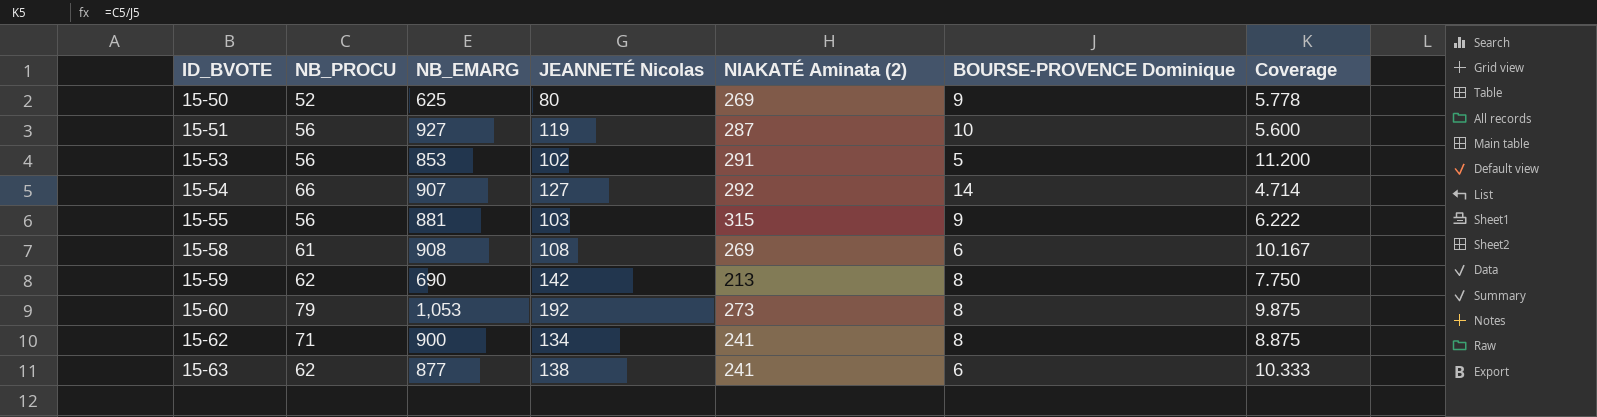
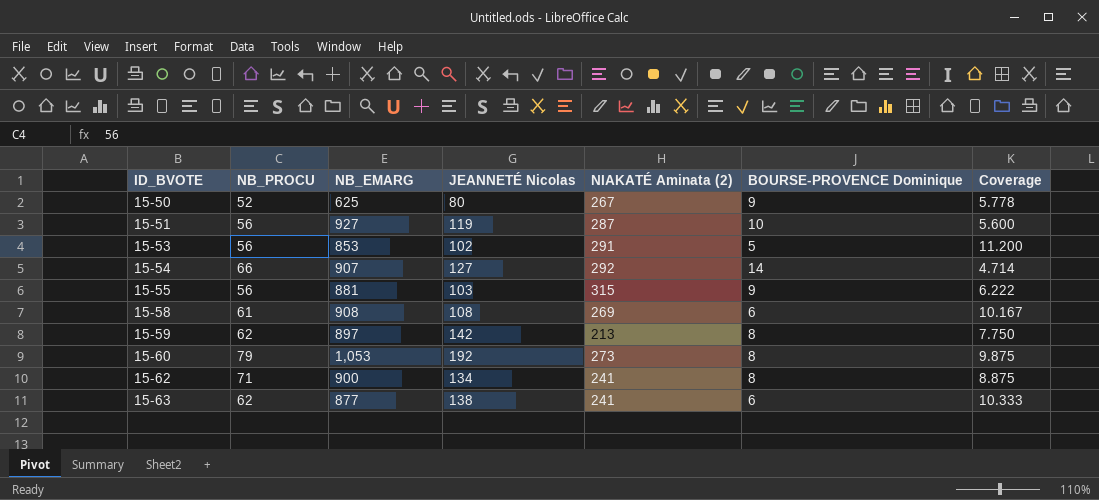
15-50 | NIAKATÉ Aminata (2): 269 -> 267
15-59 | NB_EMARG: 690 -> 897

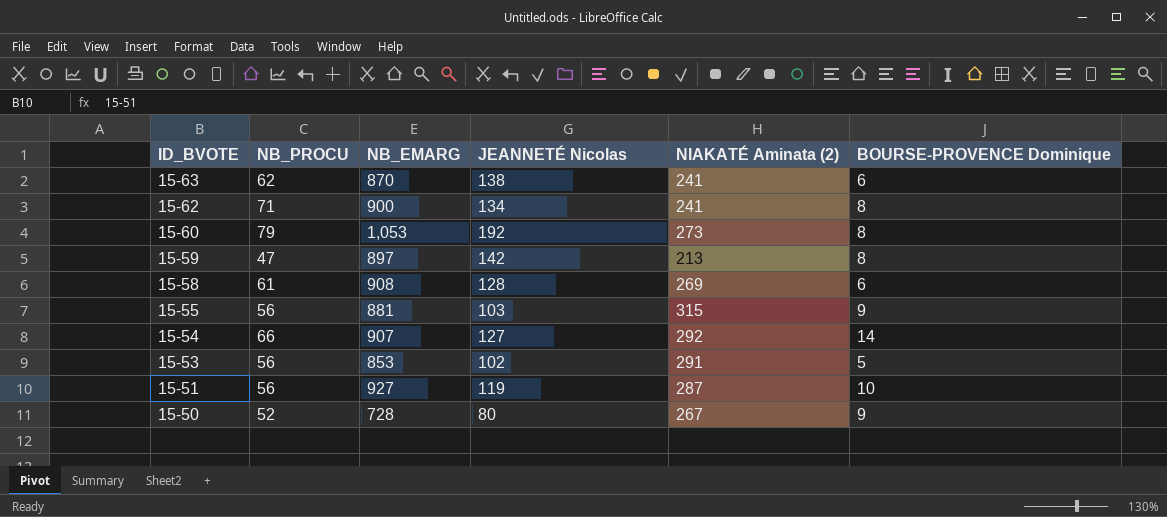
row order: ID_BVOTE ascending -> ID_BVOTE descending
column Coverage | formula: [NB_PROCU] / [BOURSE-PROVENCE Dominique] -> none
15-63 | NB_EMARG: 877 -> 870
15-59 | NB_PROCU: 62 -> 47
15-58 | JEANNETÉ Nicolas: 108 -> 128
15-50 | NB_EMARG: 625 -> 728

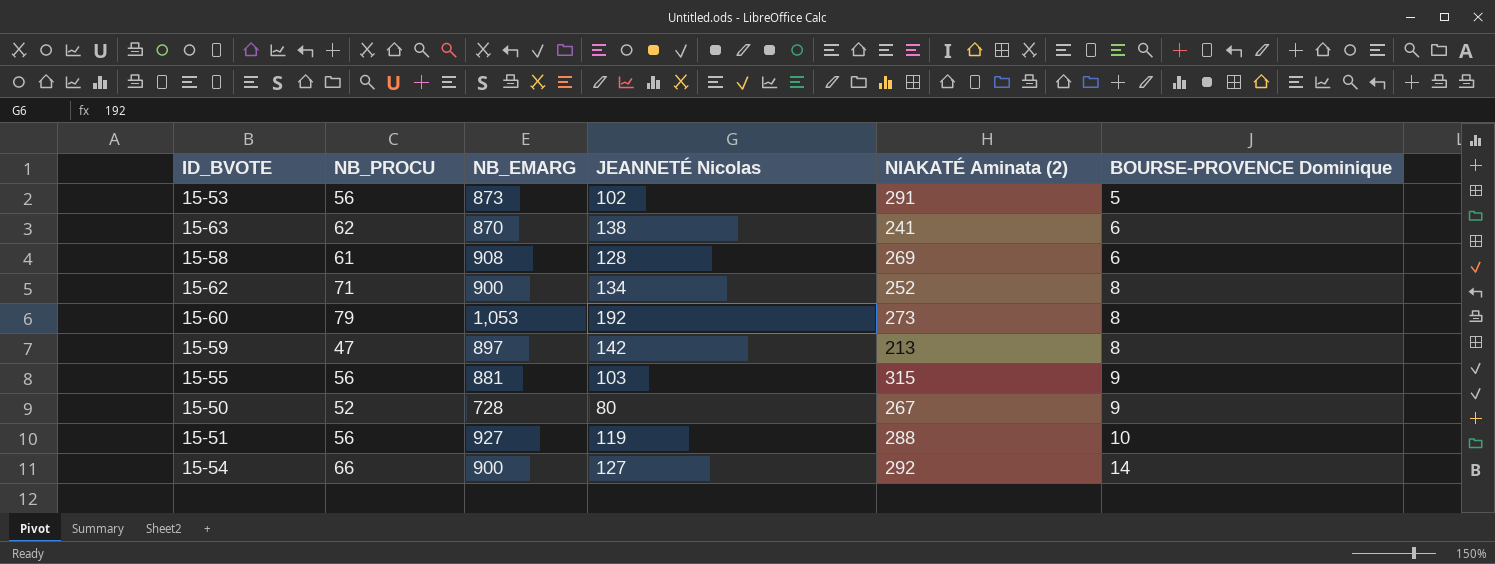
row order: ID_BVOTE descending -> BOURSE-PROVENCE Dominique ascending
15-53 | NB_EMARG: 853 -> 873
15-62 | NIAKATÉ Aminata (2): 241 -> 252
15-51 | NIAKATÉ Aminata (2): 287 -> 288
15-54 | NB_EMARG: 907 -> 900

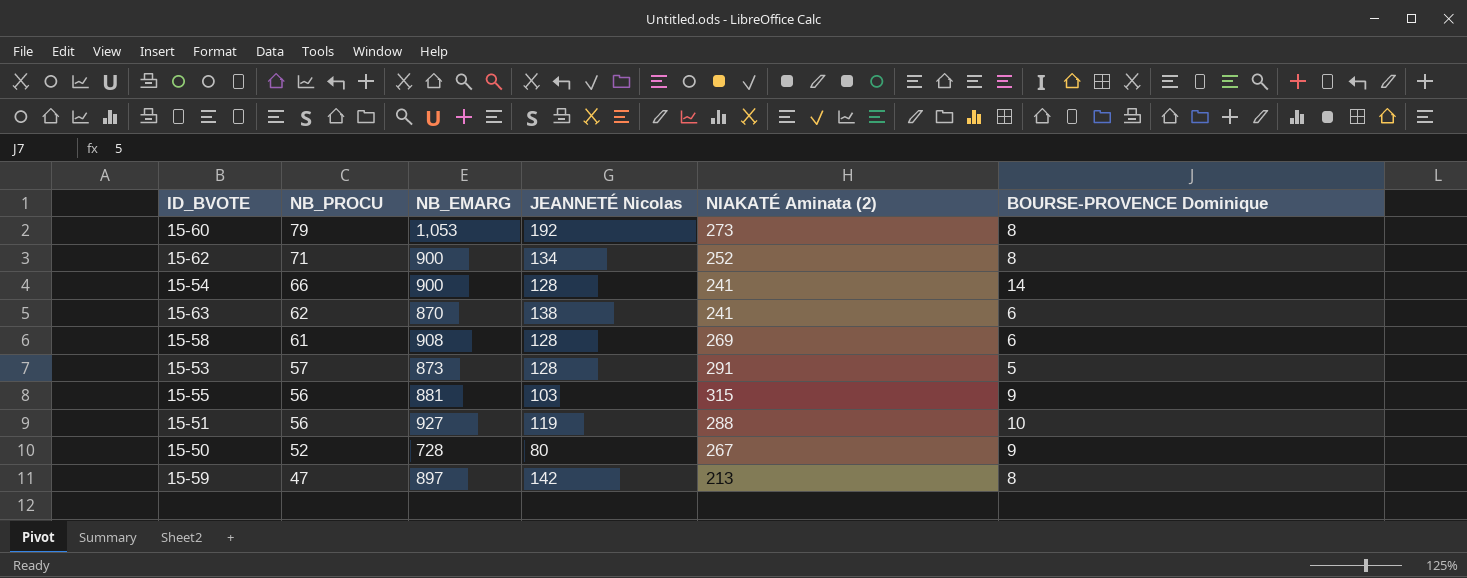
row order: BOURSE-PROVENCE Dominique ascending -> NB_PROCU descending
15-54 | JEANNETÉ Nicolas: 127 -> 128
15-54 | NIAKATÉ Aminata (2): 292 -> 241
15-53 | NB_PROCU: 56 -> 57
15-53 | JEANNETÉ Nicolas: 102 -> 128

